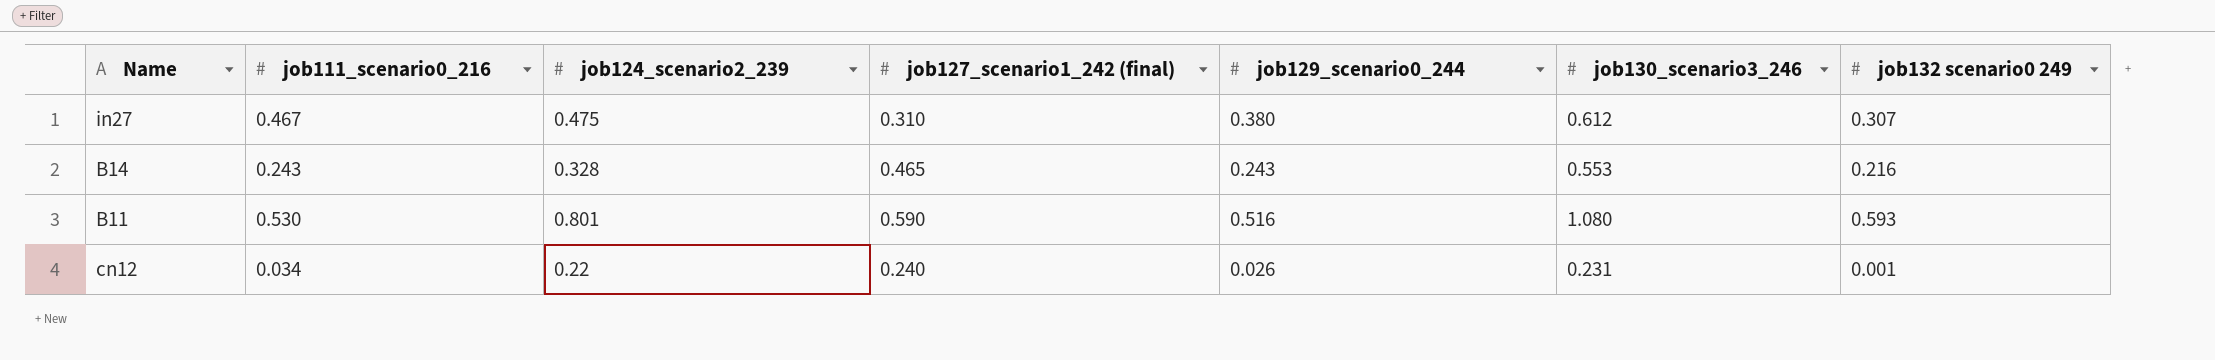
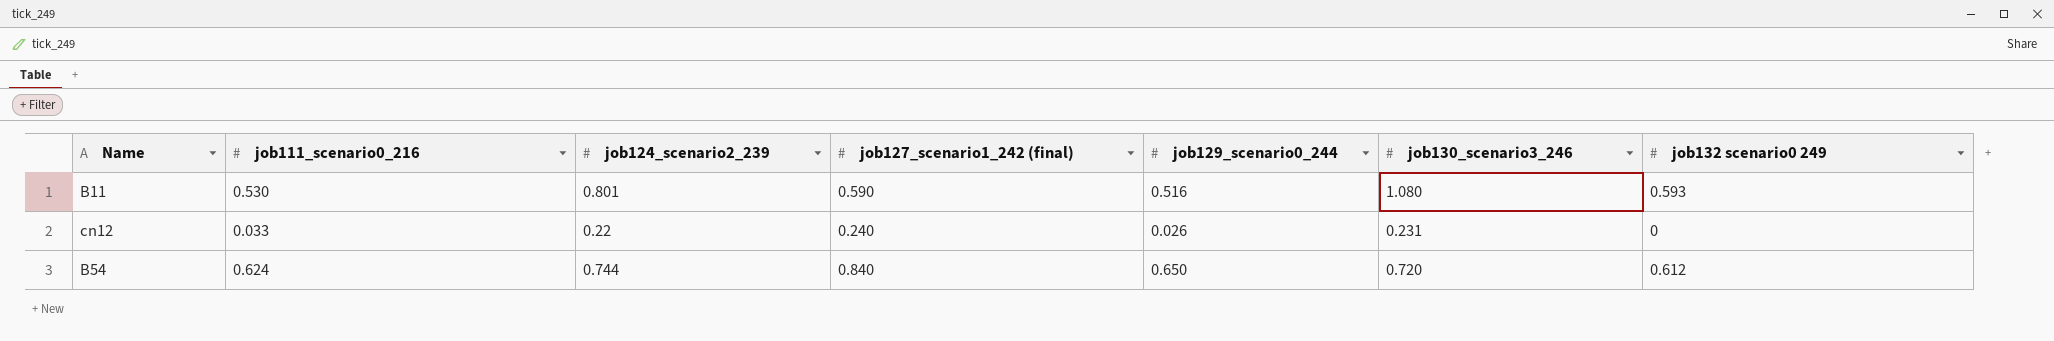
row in27: 0.467 | 0.475 | 0.310 | 0.380 | 0.612 | 0.307 -> none
row B14: 0.243 | 0.328 | 0.465 | 0.243 | 0.553 | 0.216 -> none
cn12 | job111_scenario0_216: 0.034 -> 0.033
cn12 | job132 scenario0 249: 0.001 -> 0
row B54: none -> 0.624 | 0.744 | 0.840 | 0.650 | 0.720 | 0.612

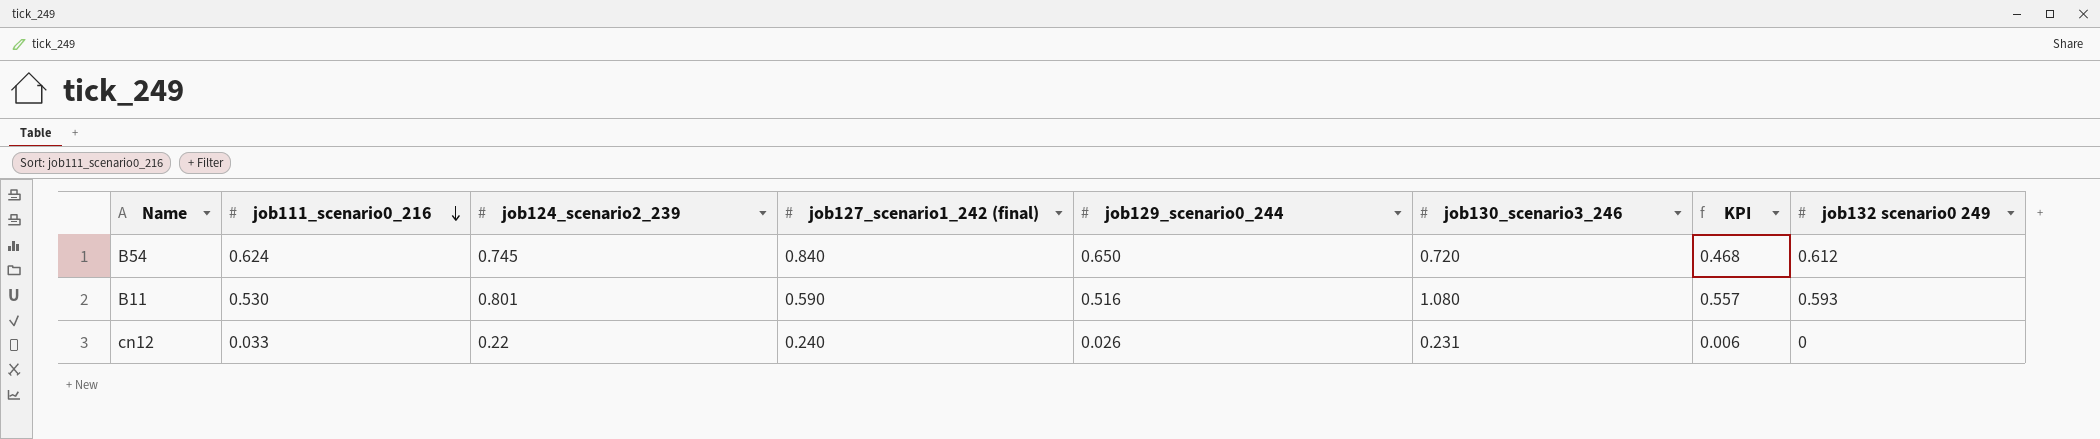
row order: none -> job111_scenario0_216 descending
column KPI | formula: none -> [job129_scenario0_244] * [job130_scenario3_246]
B54 | job124_scenario2_239: 0.744 -> 0.745

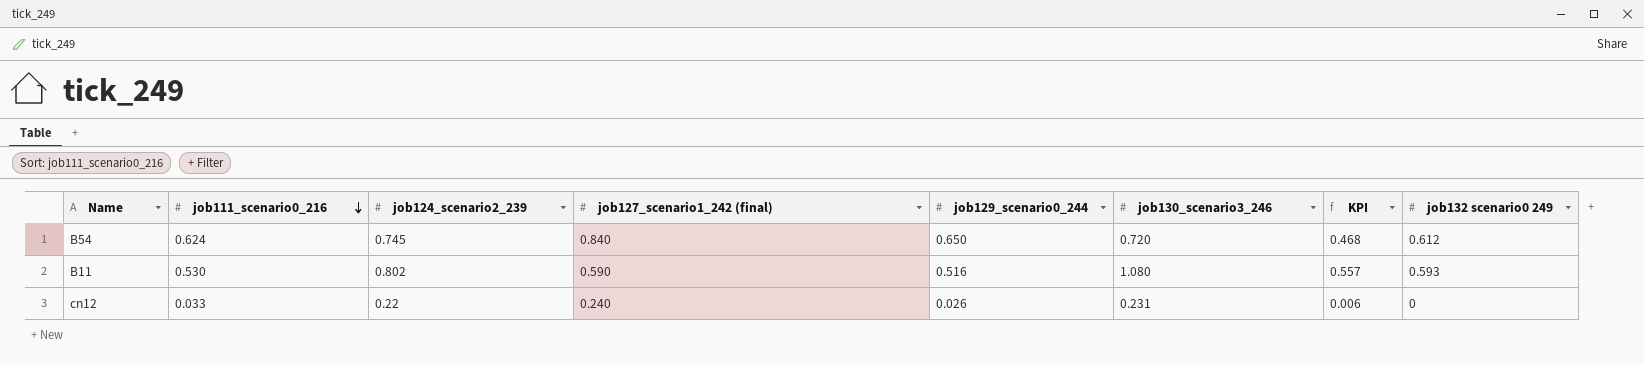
B11 | job124_scenario2_239: 0.801 -> 0.802

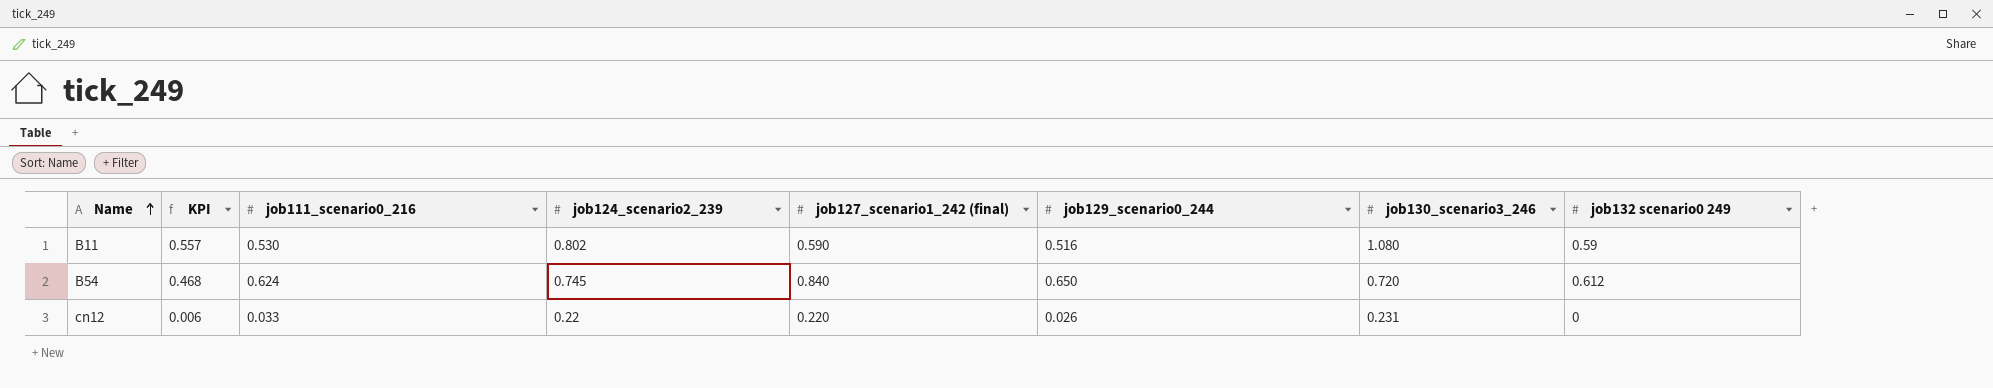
row order: job111_scenario0_216 descending -> Name ascending
column KPI | position: 7 -> 2
B11 | job132 scenario0 249: 0.593 -> 0.59
cn12 | job127_scenario1_242 (final): 0.240 -> 0.220

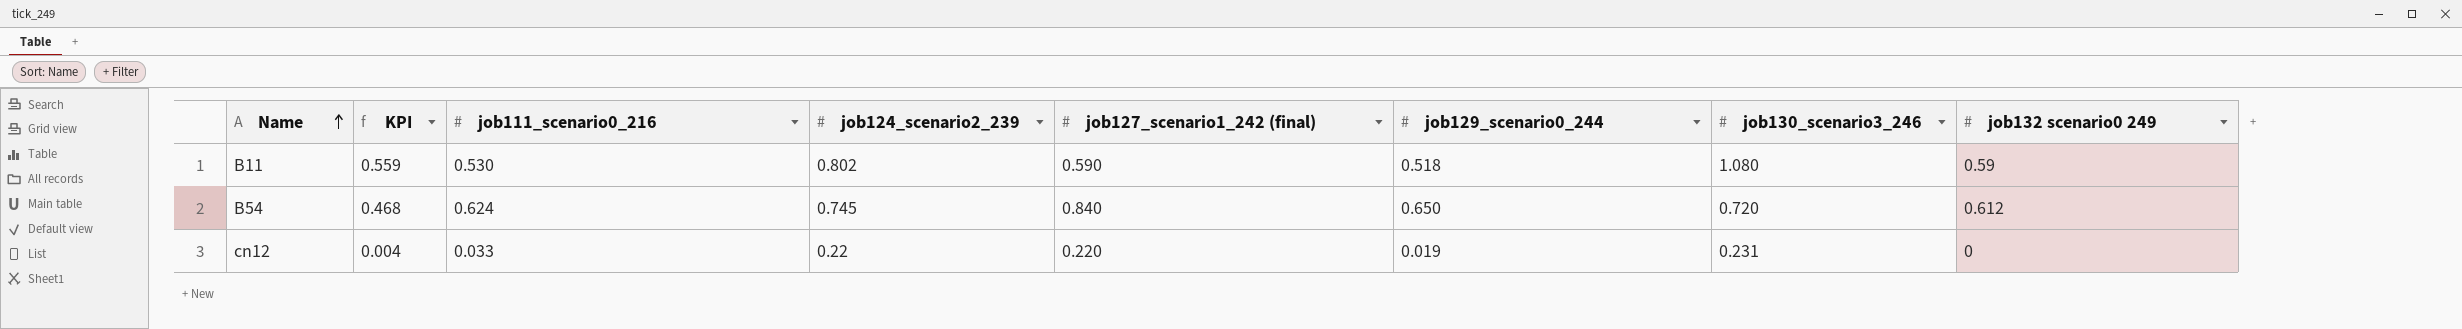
B11 | KPI: 0.557 -> 0.559
B11 | job129_scenario0_244: 0.516 -> 0.518
cn12 | KPI: 0.006 -> 0.004
cn12 | job129_scenario0_244: 0.026 -> 0.019

